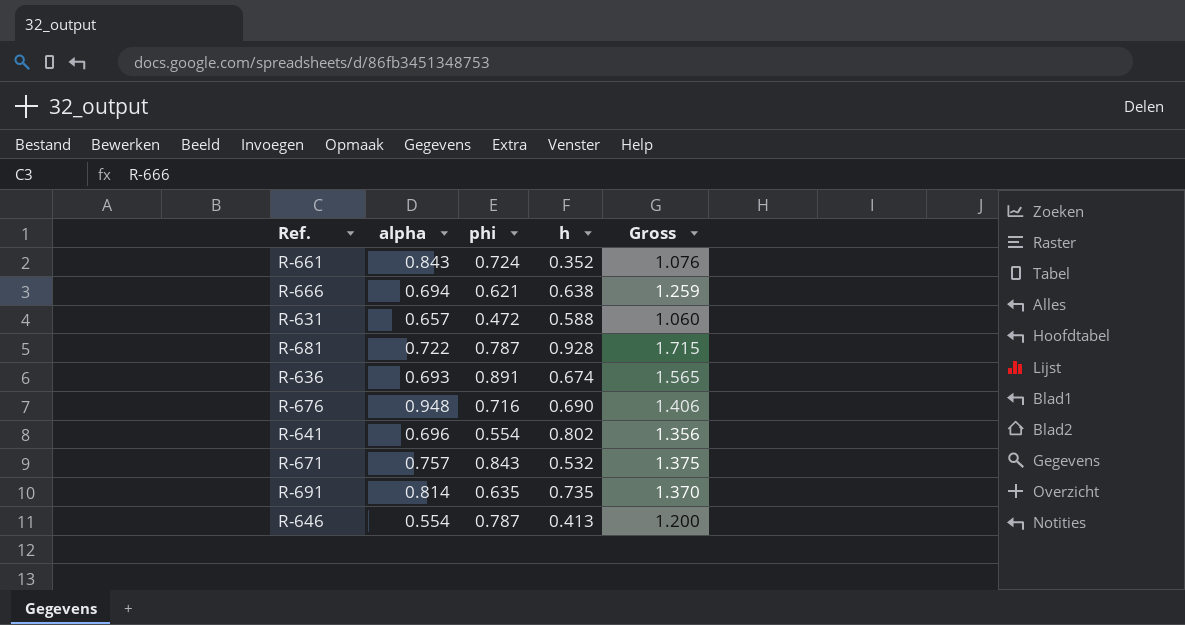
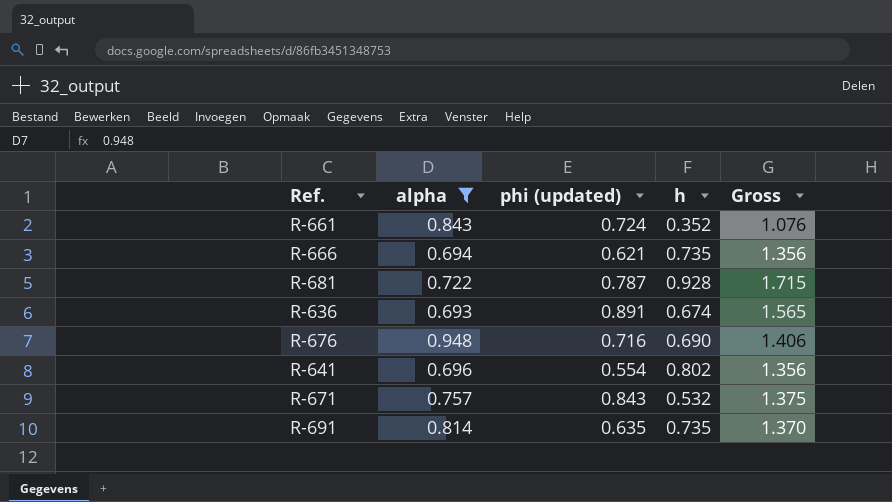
filter: none -> alpha >= 0.693
column name: phi -> phi (updated)
R-666 | h: 0.638 -> 0.735
R-666 | Gross: 1.259 -> 1.356

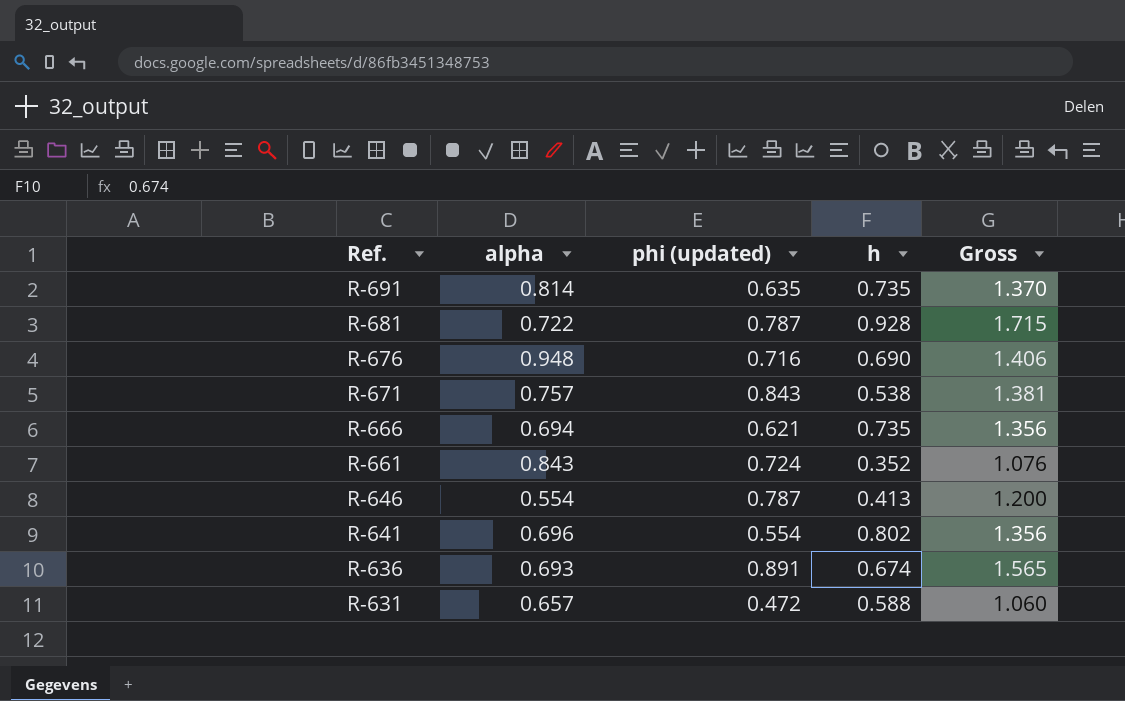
filter: alpha >= 0.693 -> none
row order: none -> Ref. descending
R-671 | h: 0.532 -> 0.538
R-671 | Gross: 1.375 -> 1.381

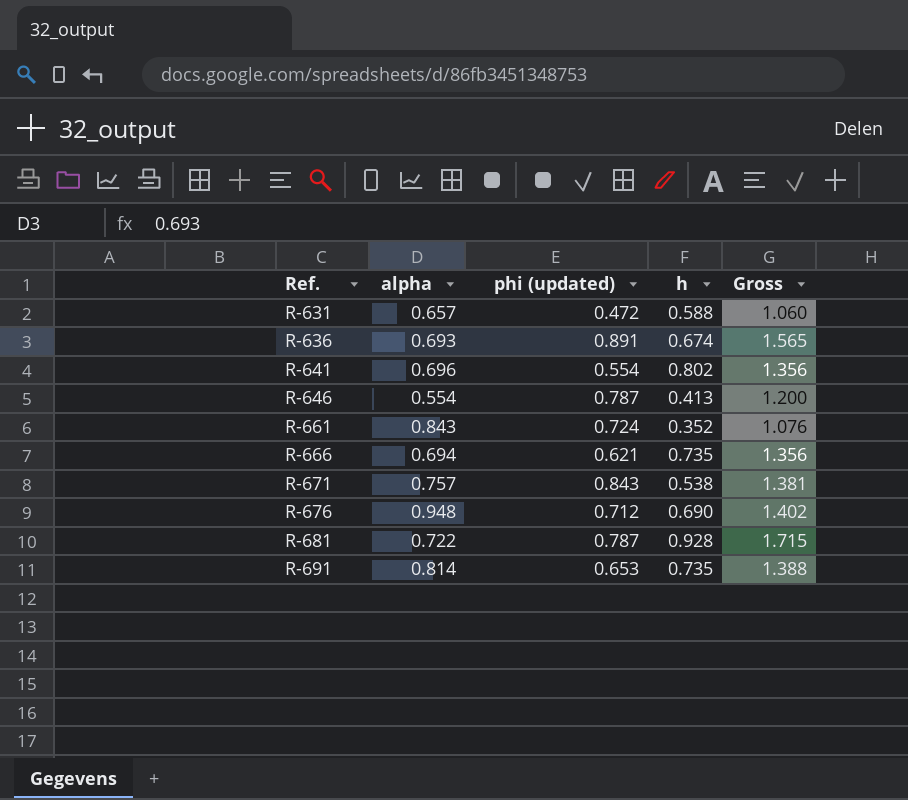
row order: Ref. descending -> Ref. ascending
R-676 | phi (updated): 0.716 -> 0.712
R-676 | Gross: 1.406 -> 1.402
R-691 | phi (updated): 0.635 -> 0.653
R-691 | Gross: 1.370 -> 1.388

